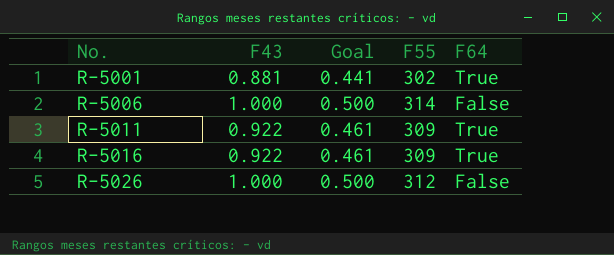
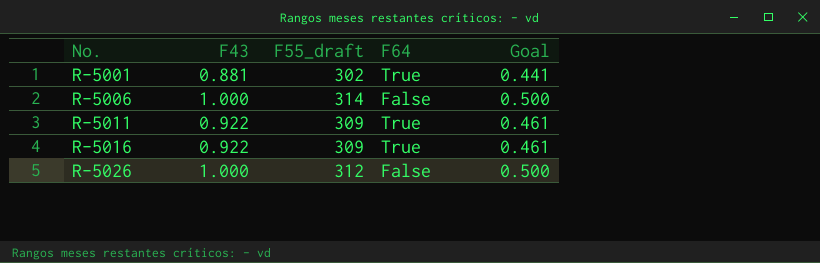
column name: F55 -> F55_draft
column Goal | position: 3 -> 5

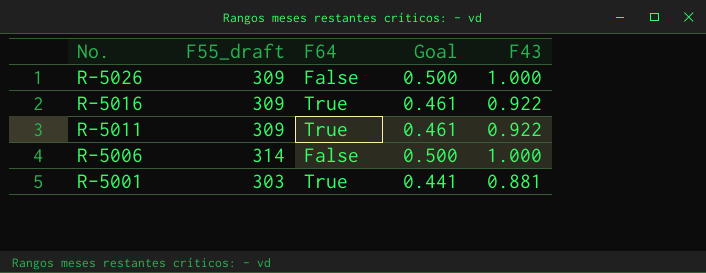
row order: No. ascending -> No. descending
column F43 | position: 2 -> 5
R-5026 | F55_draft: 312 -> 309
R-5001 | F55_draft: 302 -> 303

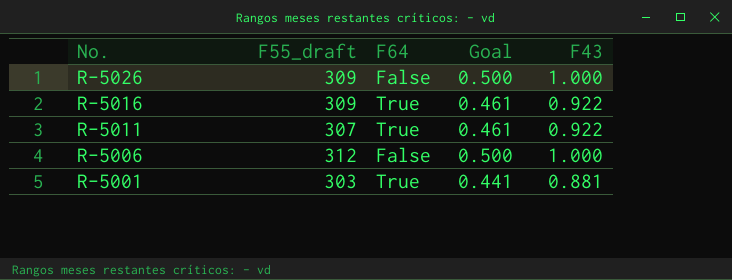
R-5011 | F55_draft: 309 -> 307
R-5006 | F55_draft: 314 -> 312

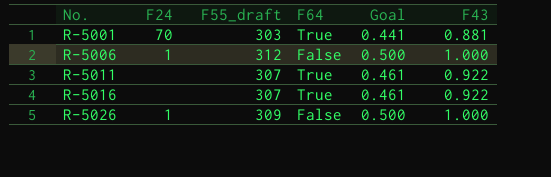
row order: No. descending -> No. ascending
column F24 | position: none -> 2
R-5016 | F55_draft: 309 -> 307

